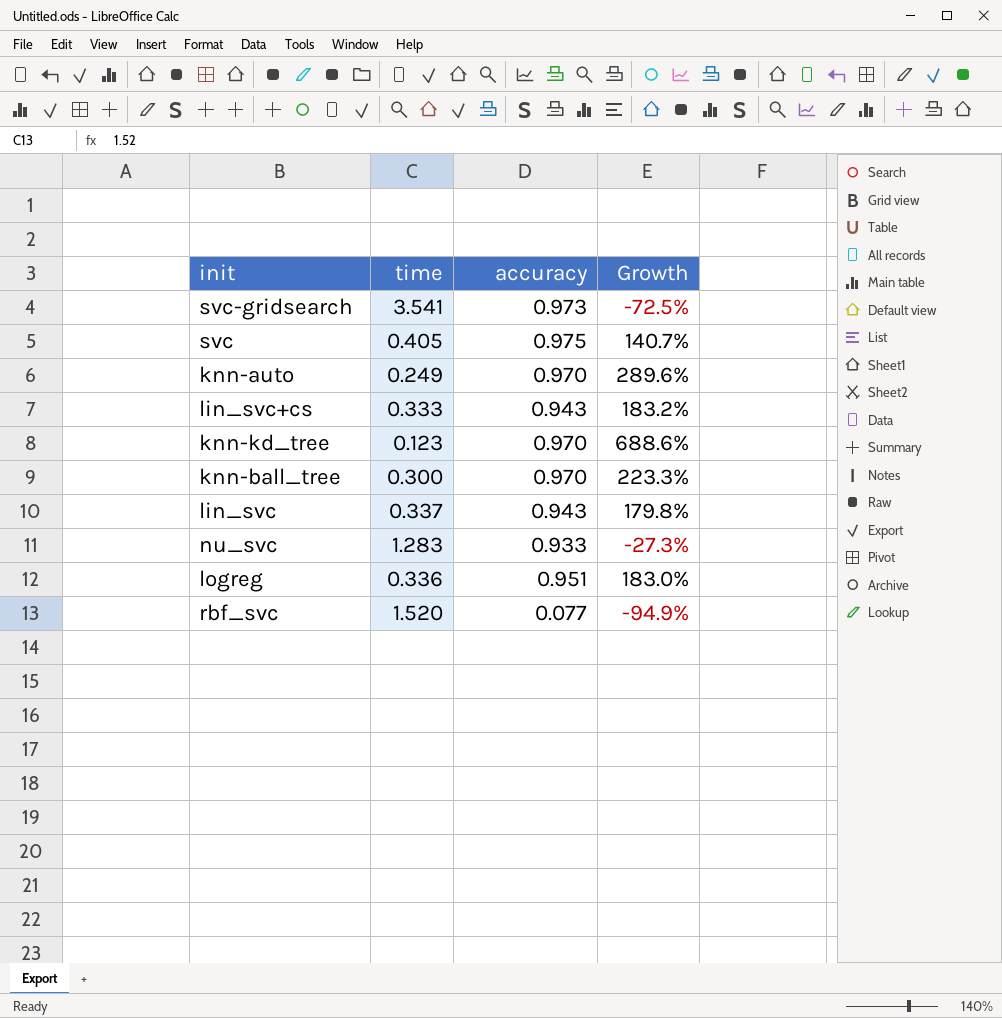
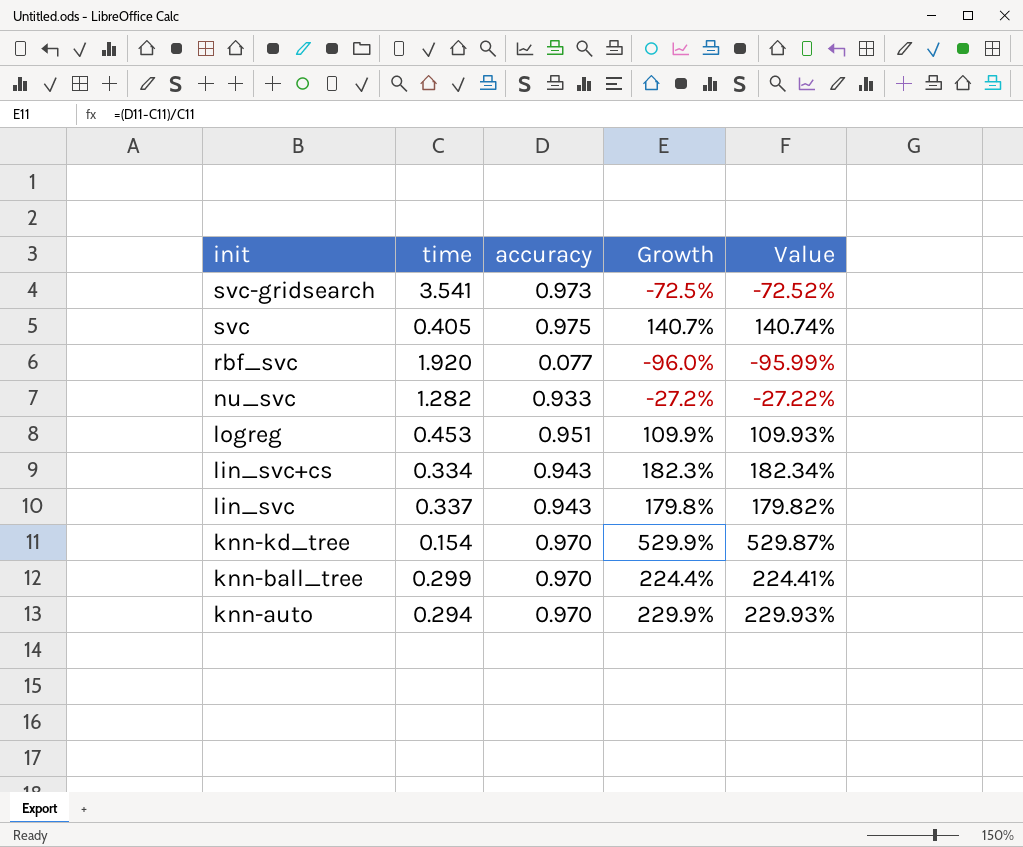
row order: none -> init descending
column Value | formula: none -> ([accuracy] - [time]) / [time]
rbf_svc | time: 1.520 -> 1.920
rbf_svc | Growth: -94.9% -> -96.0%
nu_svc | time: 1.283 -> 1.282
nu_svc | Growth: -27.3% -> -27.2%
logreg | time: 0.336 -> 0.453
logreg | Growth: 183.0% -> 109.9%
lin_svc+cs | time: 0.333 -> 0.334
lin_svc+cs | Growth: 183.2% -> 182.3%
knn-kd_tree | time: 0.123 -> 0.154
knn-kd_tree | Growth: 688.6% -> 529.9%
knn-ball_tree | time: 0.300 -> 0.299
knn-ball_tree | Growth: 223.3% -> 224.4%
knn-auto | time: 0.249 -> 0.294
knn-auto | Growth: 289.6% -> 229.9%

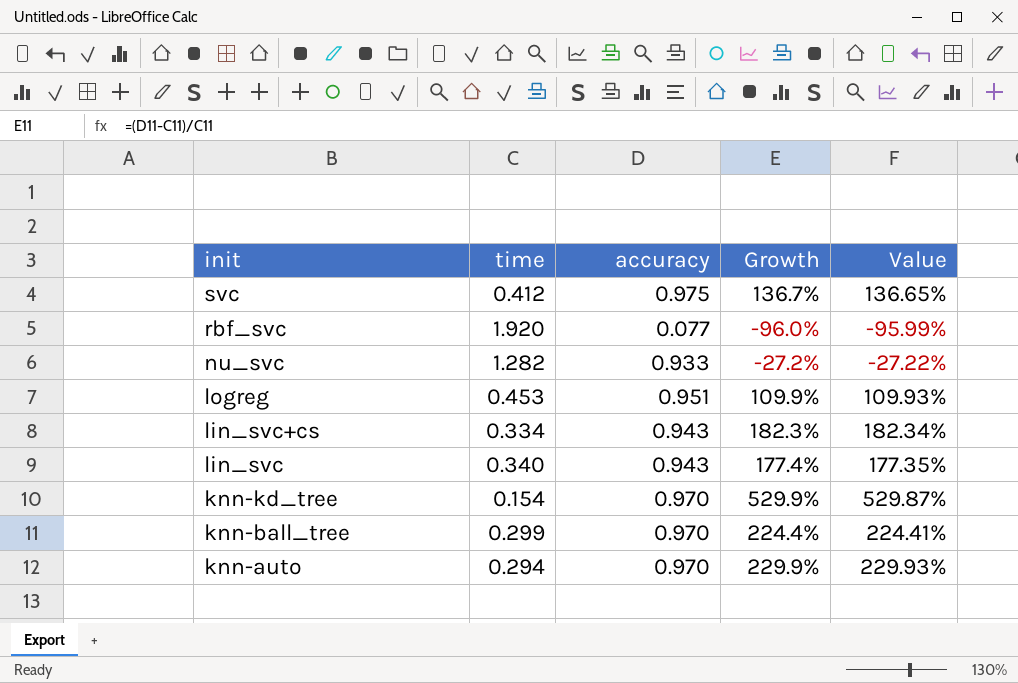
row svc-gridsearch: 3.541 | 0.973 | -72.5% | -72.52% -> none
svc | time: 0.405 -> 0.412
svc | Growth: 140.7% -> 136.7%
svc | Value: 140.74% -> 136.65%
lin_svc | time: 0.337 -> 0.340
lin_svc | Growth: 179.8% -> 177.4%
lin_svc | Value: 179.82% -> 177.35%

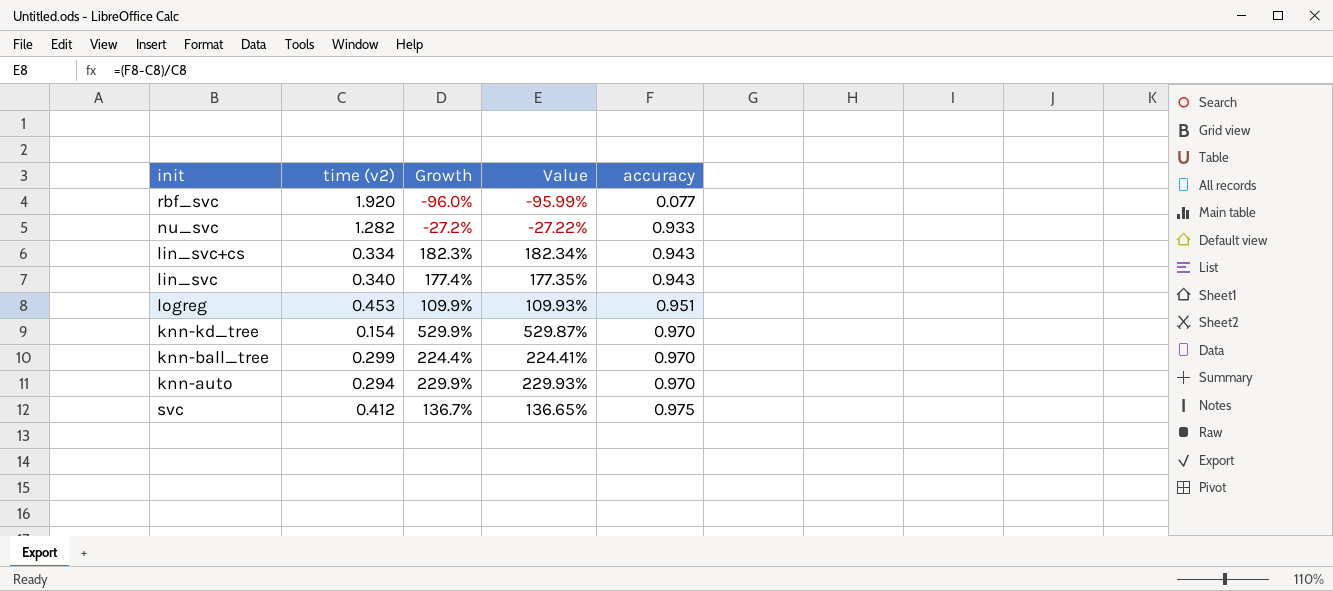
row order: init descending -> accuracy ascending
column name: time -> time (v2)
column accuracy | position: 3 -> 5

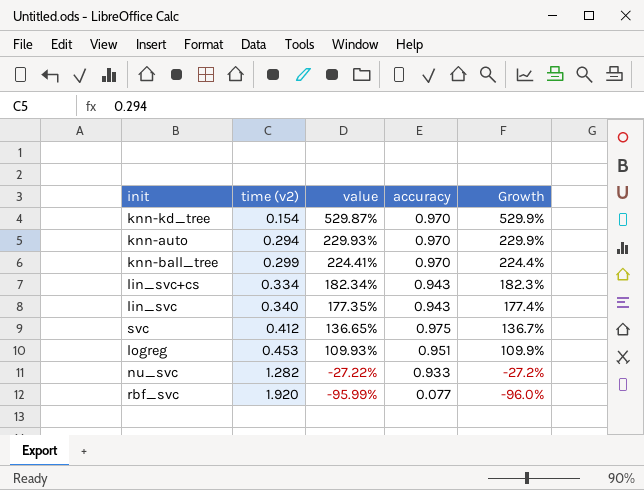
row order: accuracy ascending -> time (v2) ascending
column name: Value -> value
column Growth | position: 3 -> 5

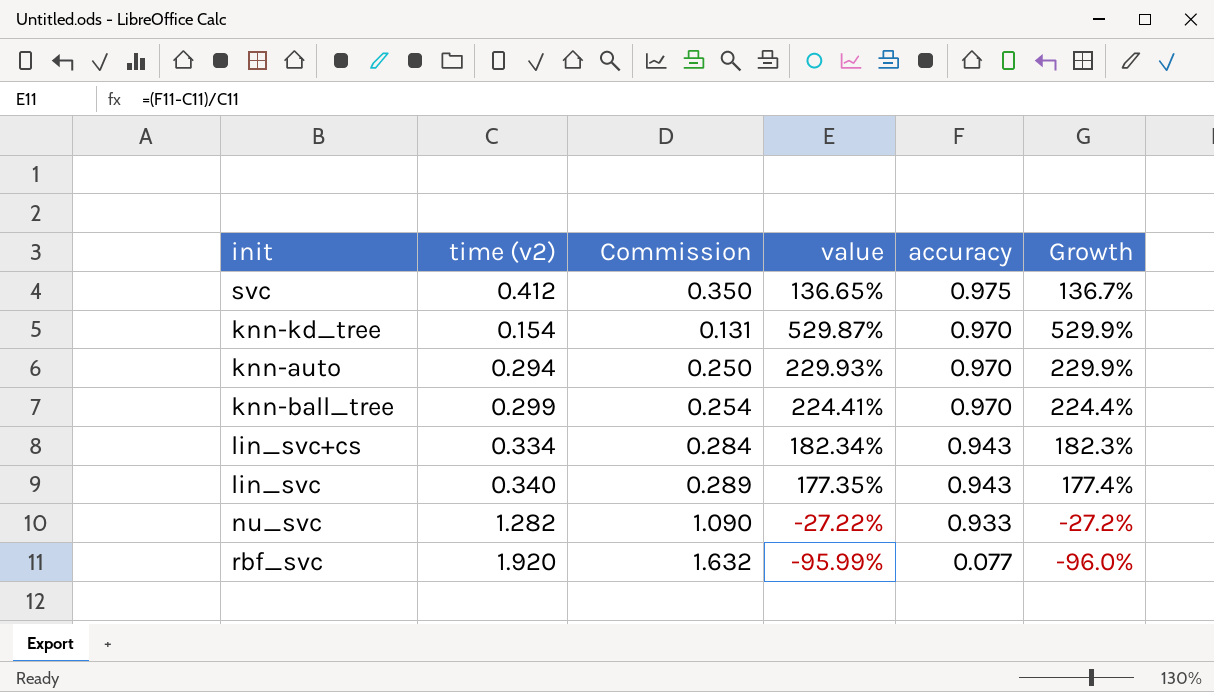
row order: time (v2) ascending -> accuracy descending
column Commission | formula: none -> [time (v2)] * 0.85
row logreg: 0.453 | 109.93% | 0.951 | 109.9% -> none

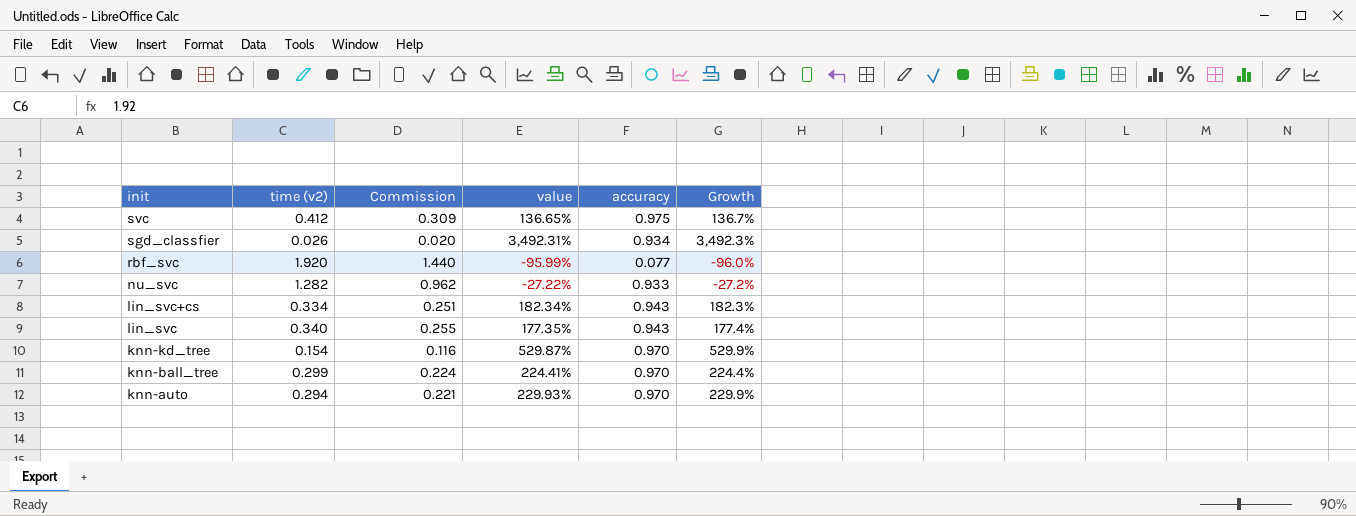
row order: accuracy descending -> init descending
column Commission | formula: [time (v2)] * 0.85 -> [time (v2)] * 0.75
row sgd_classfier: none -> 0.026 | 0.020 | 3,492.31% | 0.934 | 3,492.3%

